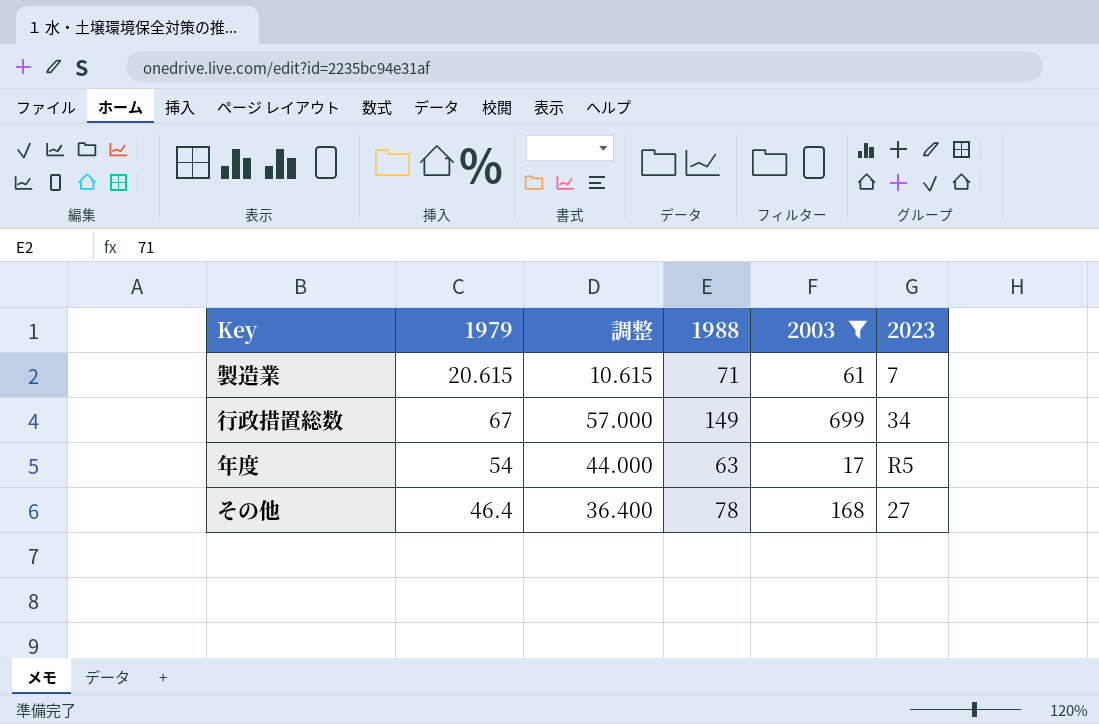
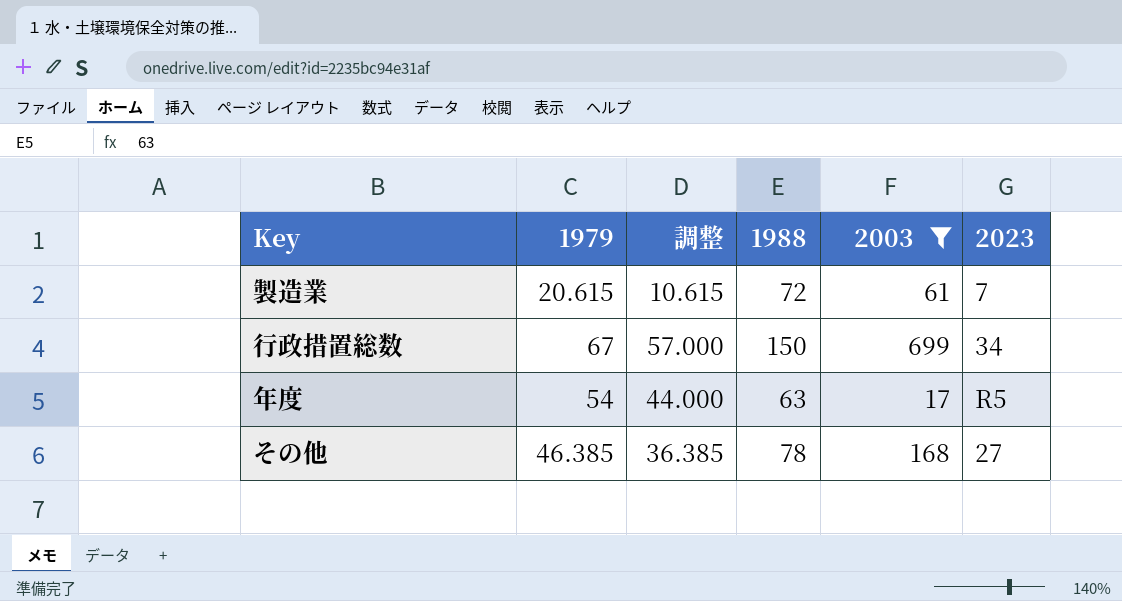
製造業 | 1988: 71 -> 72
行政措置総数 | 1988: 149 -> 150
その他 | 1979: 46.4 -> 46.385
その他 | 調整: 36.400 -> 36.385

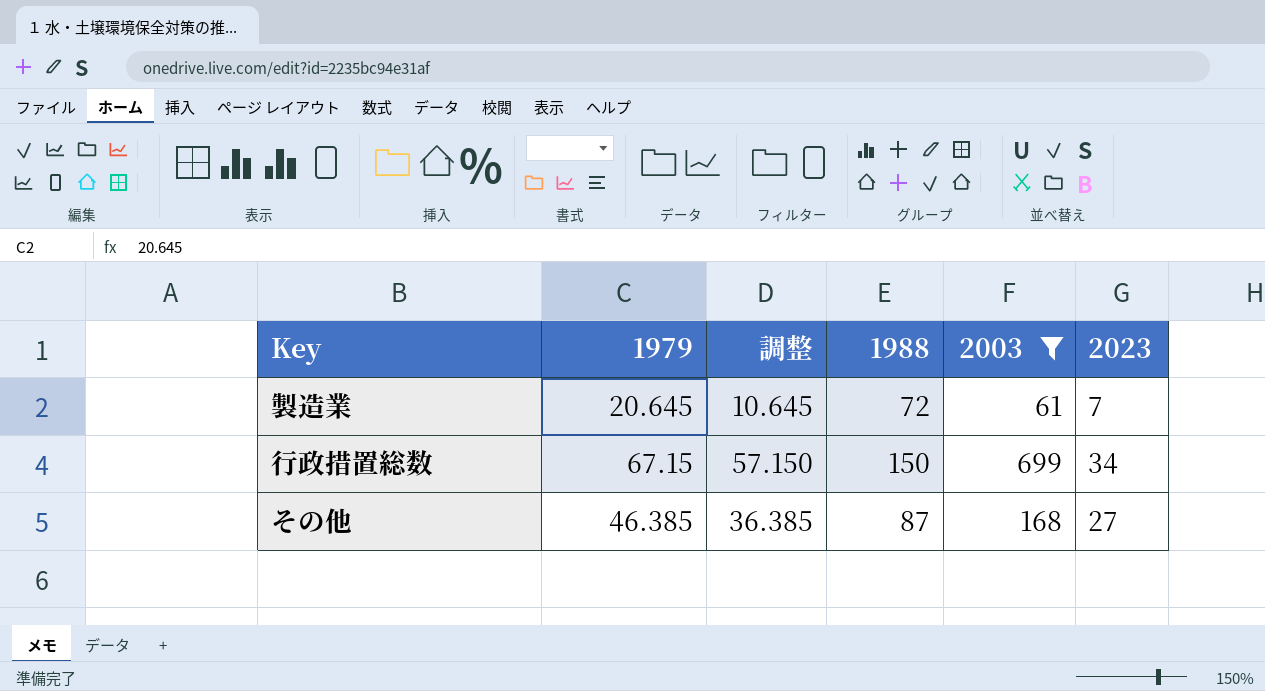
row 年度: 54 | 44.000 | 63 | 17 | R5 -> none
製造業 | 1979: 20.615 -> 20.645
製造業 | 調整: 10.615 -> 10.645
行政措置総数 | 1979: 67 -> 67.15
行政措置総数 | 調整: 57.000 -> 57.150
その他 | 1988: 78 -> 87

